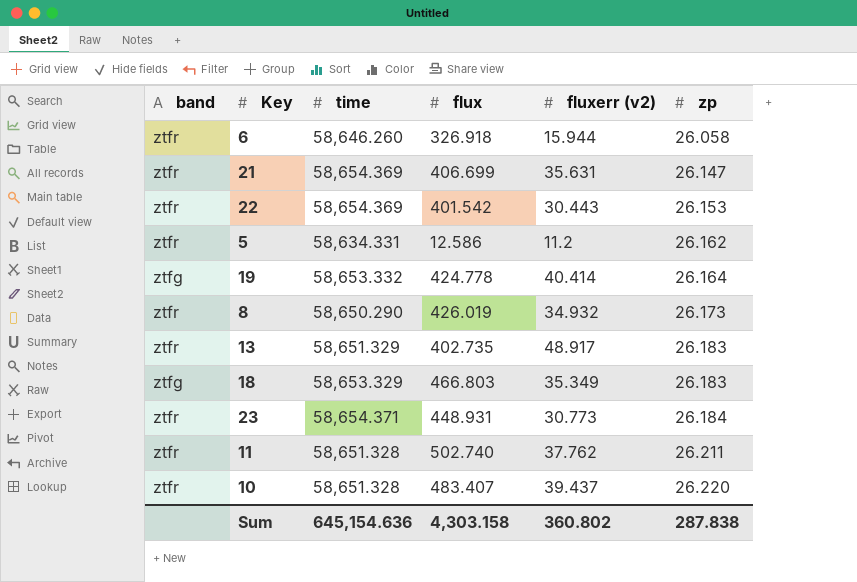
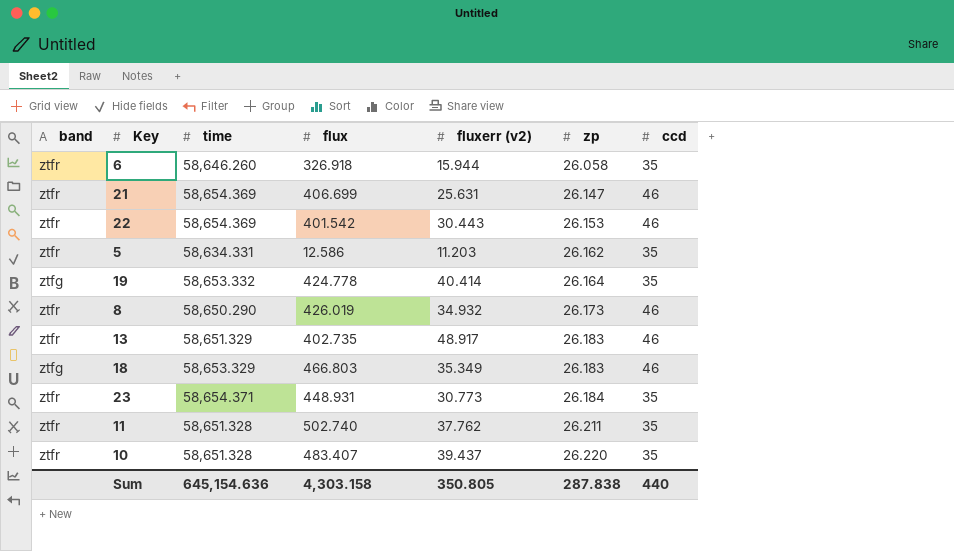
column ccd | position: none -> 7
21 | fluxerr (v2): 35.631 -> 25.631
5 | fluxerr (v2): 11.2 -> 11.203
Sum | fluxerr (v2): 360.802 -> 350.805

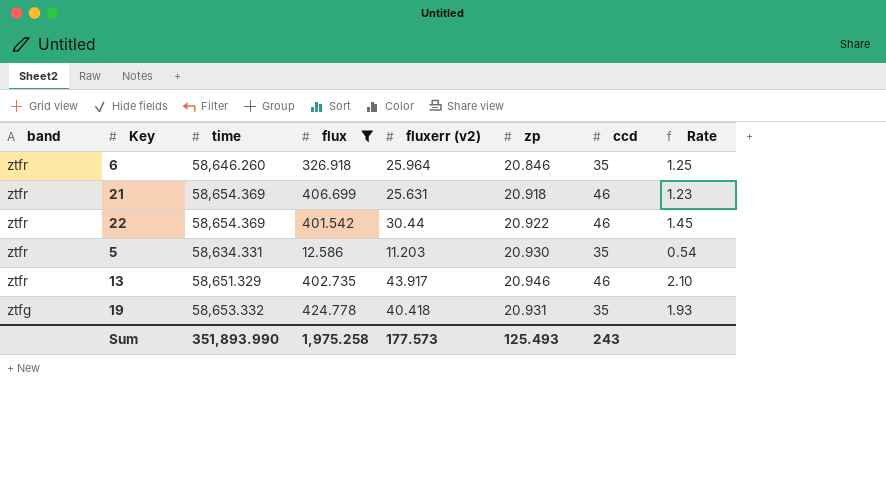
filter: none -> flux <= 424.778
row order: zp ascending -> band descending
column Rate | formula: none -> [fluxerr (v2)] / [zp]
6 | fluxerr (v2): 15.944 -> 25.964
6 | zp: 26.058 -> 20.846
21 | zp: 26.147 -> 20.918
22 | fluxerr (v2): 30.443 -> 30.44
22 | zp: 26.153 -> 20.922
5 | zp: 26.162 -> 20.930
13 | fluxerr (v2): 48.917 -> 43.917
13 | zp: 26.183 -> 20.946
19 | fluxerr (v2): 40.414 -> 40.418
19 | zp: 26.164 -> 20.931
Sum | time: 645,154.636 -> 351,893.990
Sum | flux: 4,303.158 -> 1,975.258
Sum | fluxerr (v2): 350.805 -> 177.573
Sum | zp: 287.838 -> 125.493
Sum | ccd: 440 -> 243

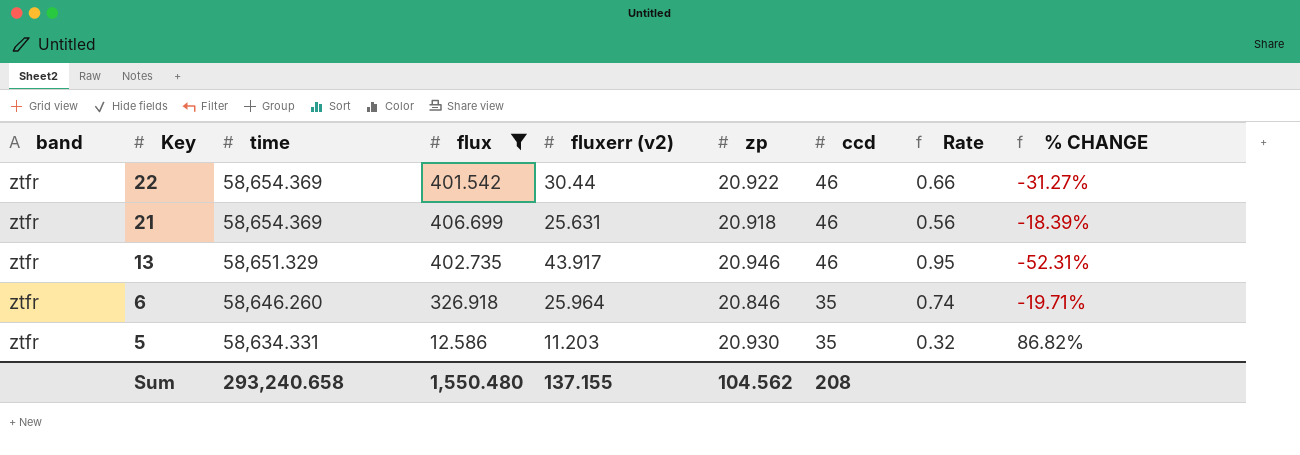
row order: band descending -> Key descending
column Rate | formula: [fluxerr (v2)] / [zp] -> [fluxerr (v2)] / [ccd]
column % CHANGE | formula: none -> ([zp] - [fluxerr (v2)]) / [fluxerr (v2)]
row 19: ztfg | 58,653.332 | 424.778 | 40.418 | 20.931 | 35 | 1.93 -> none
Sum | time: 351,893.990 -> 293,240.658
Sum | flux: 1,975.258 -> 1,550.480
Sum | fluxerr (v2): 177.573 -> 137.155
Sum | zp: 125.493 -> 104.562
Sum | ccd: 243 -> 208

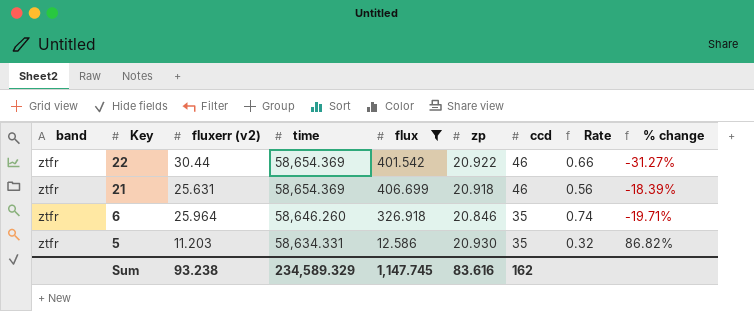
column fluxerr (v2) | position: 5 -> 3
column name: % CHANGE -> % change
row 13: ztfr | 58,651.329 | 402.735 | 43.917 | 20.946 | 46 | 0.95 | -52.31% -> none
Sum | fluxerr (v2): 137.155 -> 93.238
Sum | time: 293,240.658 -> 234,589.329
Sum | flux: 1,550.480 -> 1,147.745
Sum | zp: 104.562 -> 83.616
Sum | ccd: 208 -> 162

